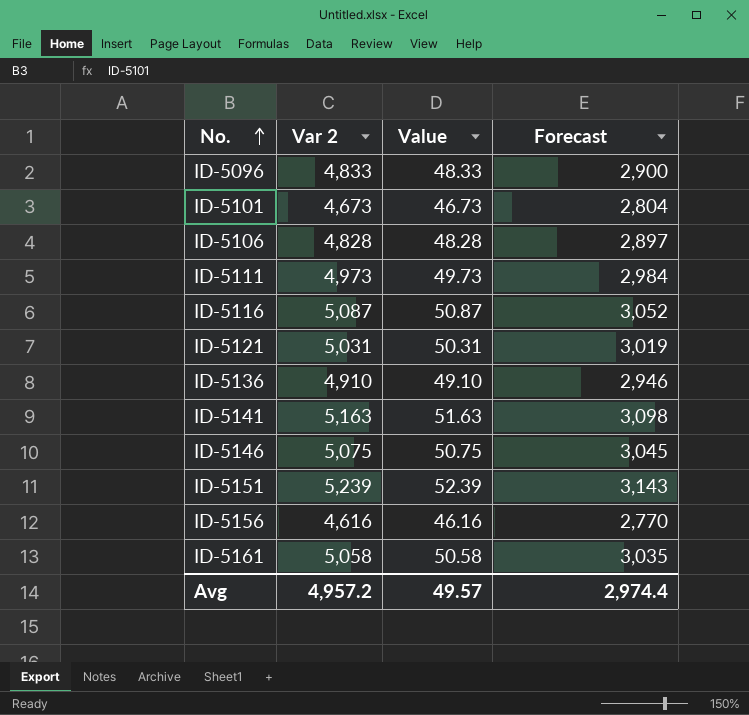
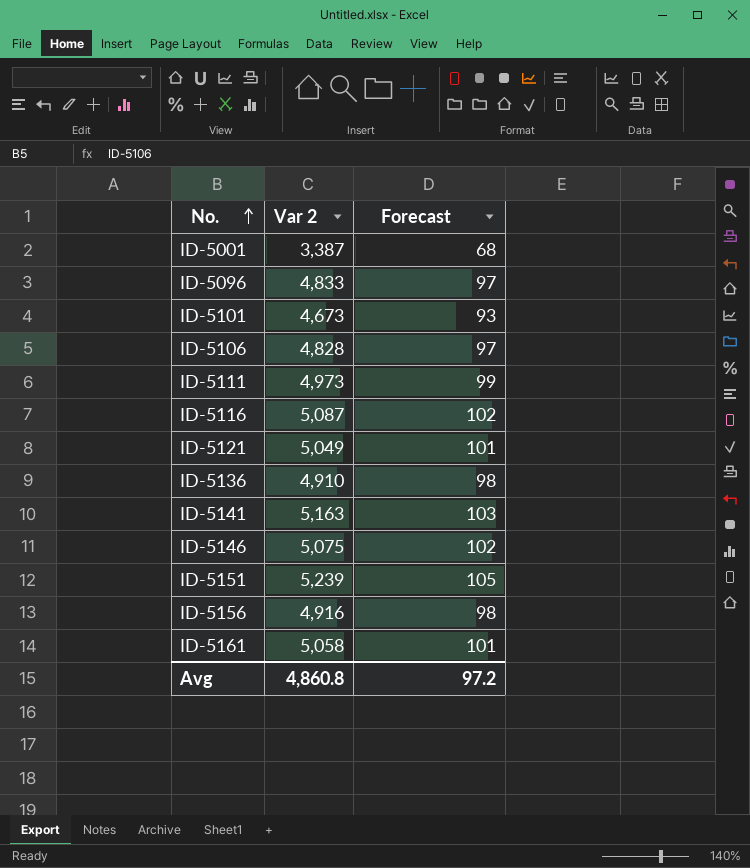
column Value | formula: [Var 2] * 0.01 -> none
column Forecast | formula: [Var 2] * 0.6 -> [Var 2] * 0.02
row ID-5001: none -> 3,387 | 68
ID-5121 | Var 2: 5,031 -> 5,049
ID-5156 | Var 2: 4,616 -> 4,916
Avg | Var 2: 4,957.2 -> 4,860.8
Avg | Forecast: 2,974.4 -> 97.2

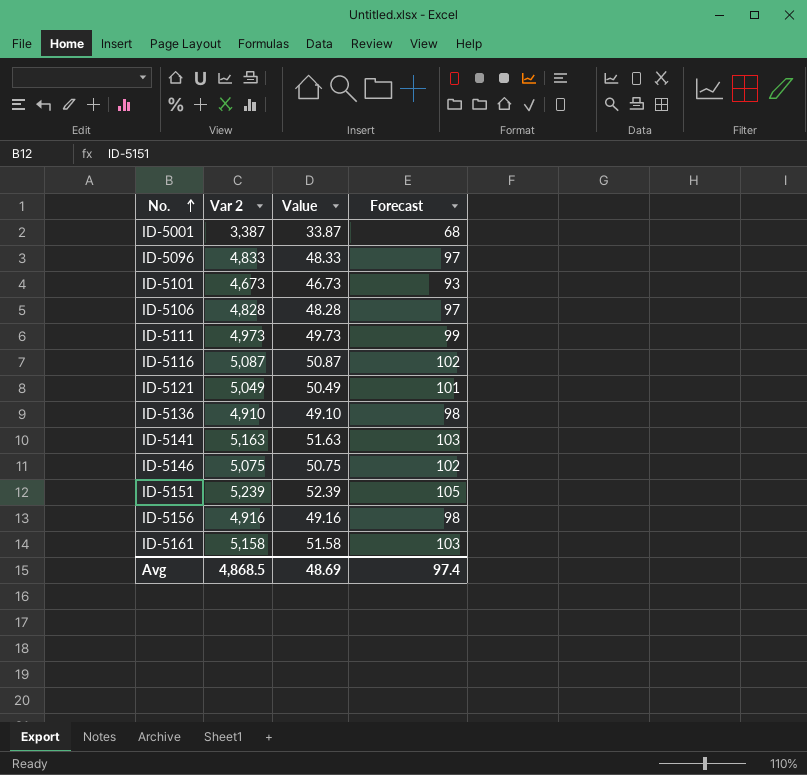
column Value | formula: none -> [Var 2] * 0.01
ID-5161 | Var 2: 5,058 -> 5,158
ID-5161 | Forecast: 101 -> 103
Avg | Var 2: 4,860.8 -> 4,868.5
Avg | Forecast: 97.2 -> 97.4

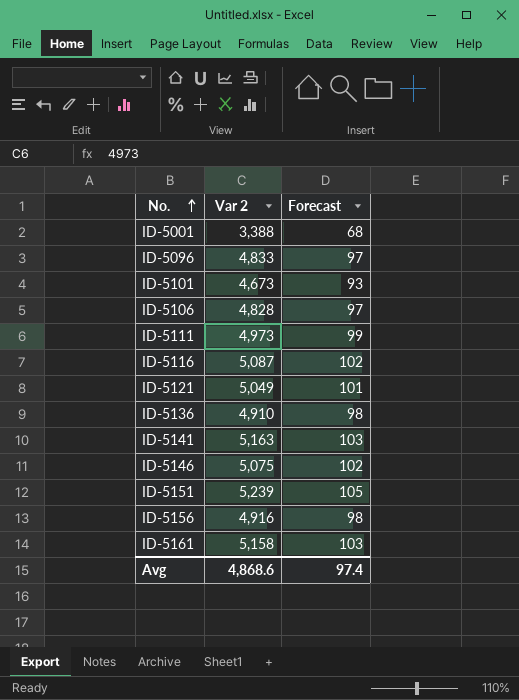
column Value | formula: [Var 2] * 0.01 -> none
ID-5001 | Var 2: 3,387 -> 3,388
Avg | Var 2: 4,868.5 -> 4,868.6

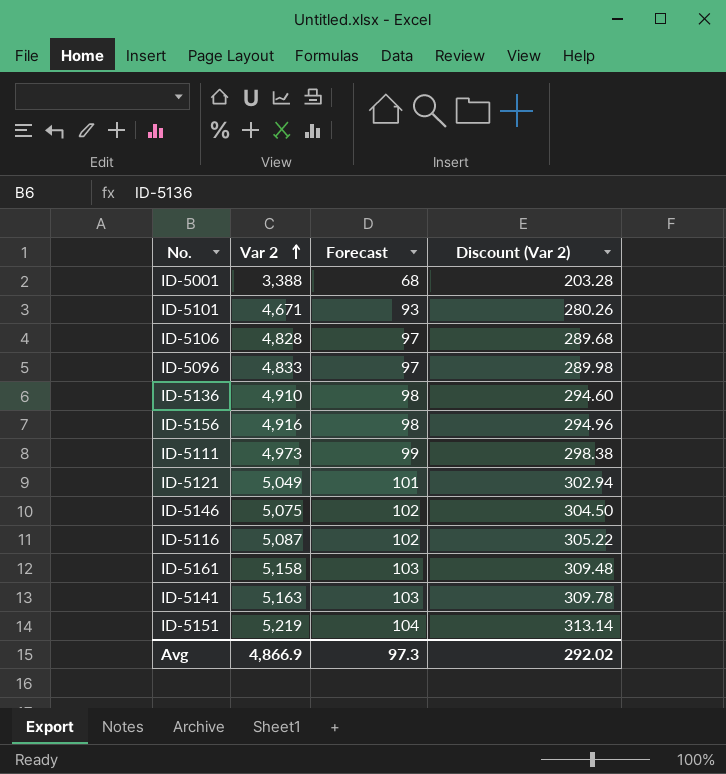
row order: No. ascending -> Var 2 ascending
column Discount (Var 2) | formula: none -> [Var 2] * 0.06
ID-5101 | Var 2: 4,673 -> 4,671
ID-5151 | Var 2: 5,239 -> 5,219
ID-5151 | Forecast: 105 -> 104
Avg | Var 2: 4,868.6 -> 4,866.9
Avg | Forecast: 97.4 -> 97.3

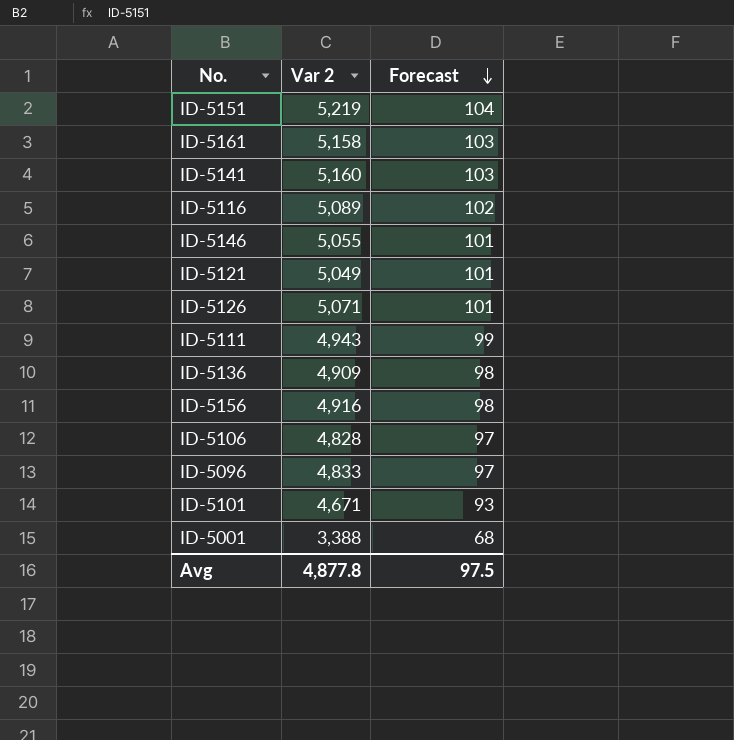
row order: Var 2 ascending -> Forecast descending
column Discount (Var 2) | formula: [Var 2] * 0.06 -> none
ID-5141 | Var 2: 5,163 -> 5,160
ID-5116 | Var 2: 5,087 -> 5,089
ID-5146 | Var 2: 5,075 -> 5,055
ID-5146 | Forecast: 102 -> 101
row ID-5126: none -> 5,071 | 101
ID-5111 | Var 2: 4,973 -> 4,943
ID-5136 | Var 2: 4,910 -> 4,909
Avg | Var 2: 4,866.9 -> 4,877.8
Avg | Forecast: 97.3 -> 97.5

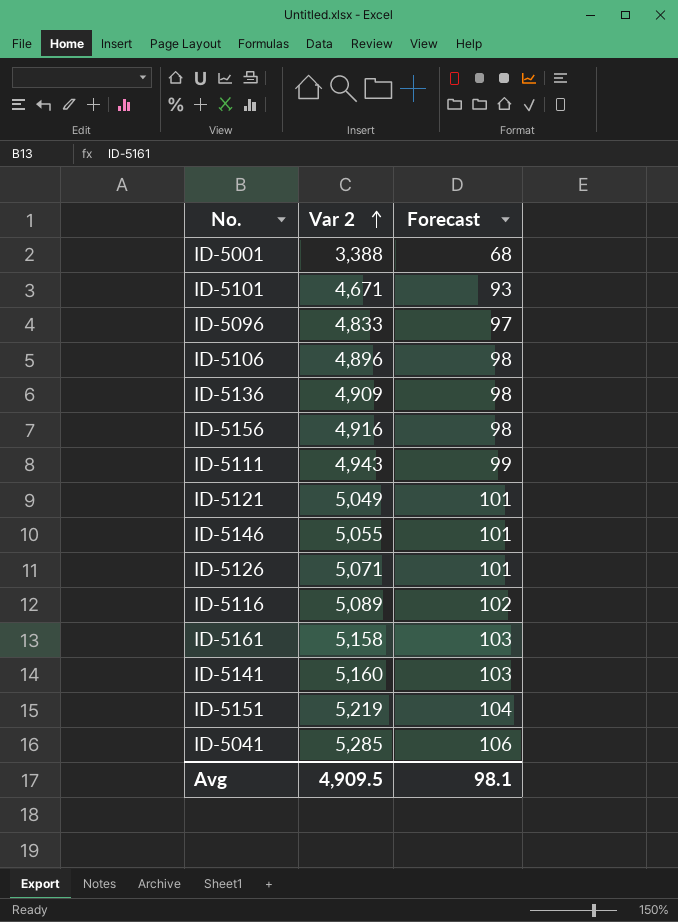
row order: Forecast descending -> Var 2 ascending
ID-5106 | Var 2: 4,828 -> 4,896
ID-5106 | Forecast: 97 -> 98
row ID-5041: none -> 5,285 | 106
Avg | Var 2: 4,877.8 -> 4,909.5
Avg | Forecast: 97.5 -> 98.1

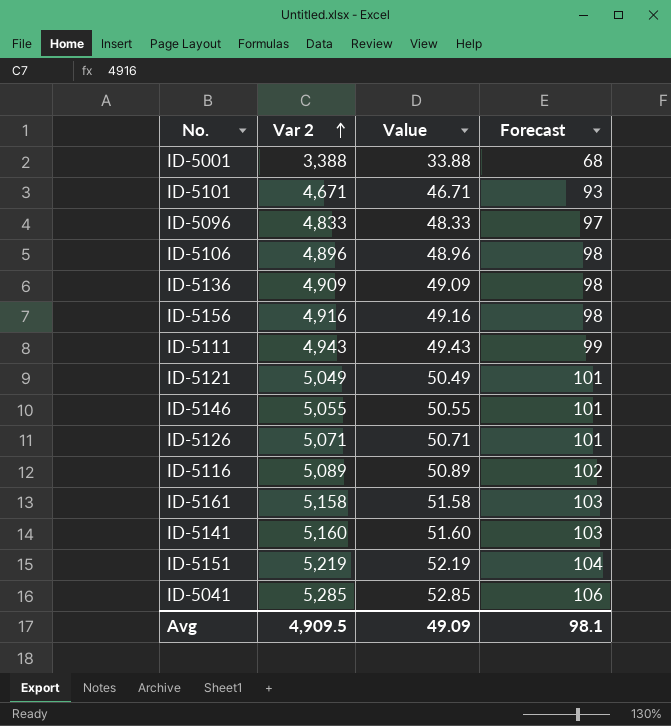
column Value | formula: none -> [Var 2] * 0.01

